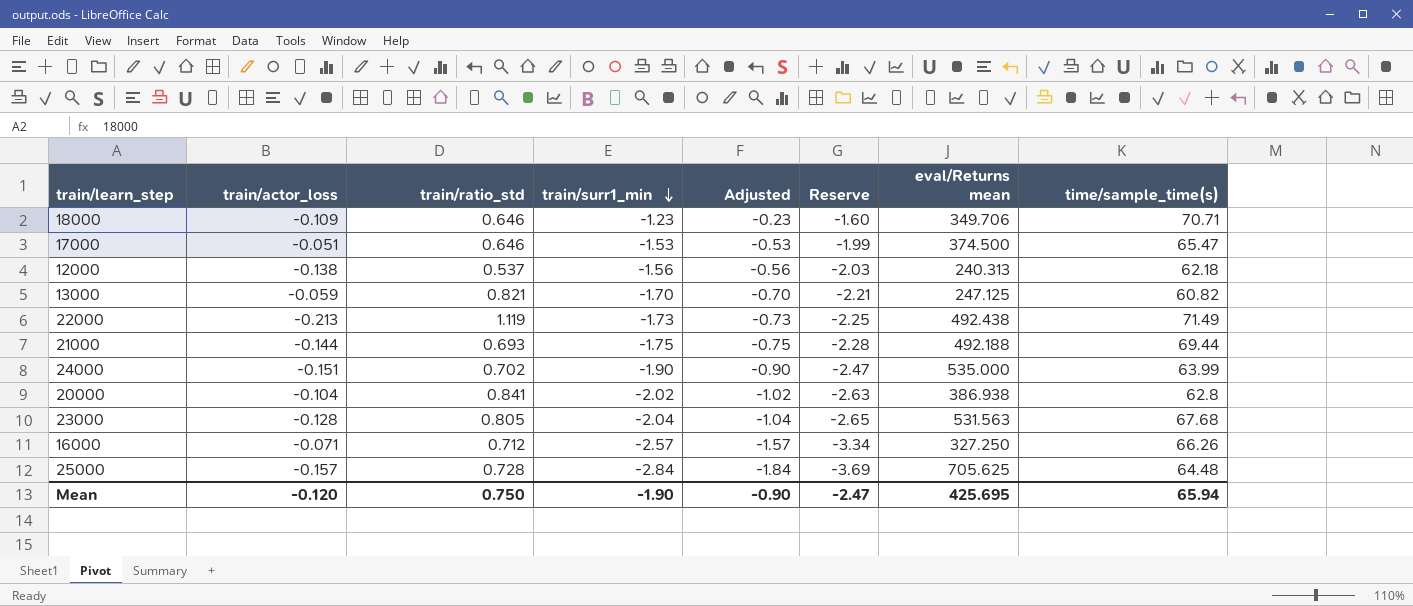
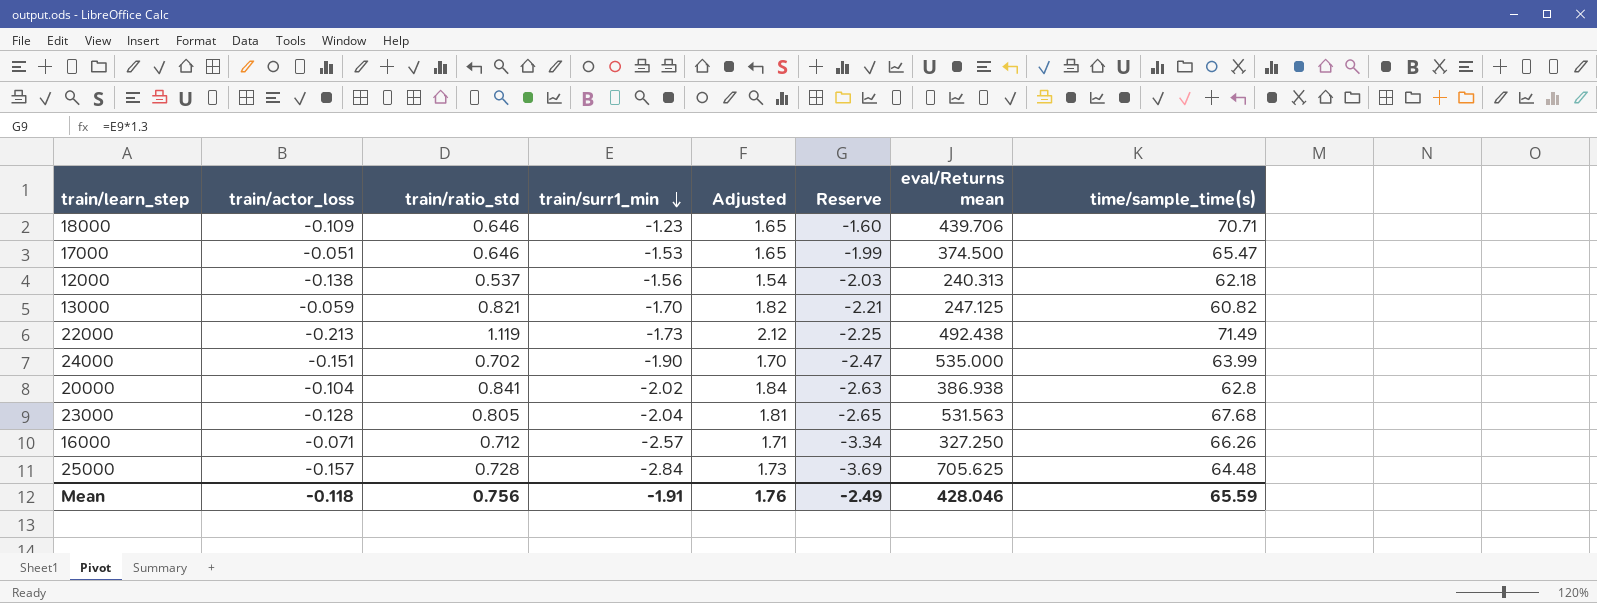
column Adjusted | formula: [train/surr1_min] + 1 -> [train/ratio_std] + 1
row 21000: -0.144 | 0.693 | -1.75 | -0.75 | -2.28 | 492.188 | 69.44 -> none
18000 | eval/Returns mean: 349.706 -> 439.706
Mean | train/actor_loss: -0.120 -> -0.118
Mean | train/ratio_std: 0.750 -> 0.756
Mean | train/surr1_min: -1.90 -> -1.91
Mean | Adjusted: -0.90 -> 1.76
Mean | Reserve: -2.47 -> -2.49
Mean | eval/Returns mean: 425.695 -> 428.046
Mean | time/sample_time(s): 65.94 -> 65.59

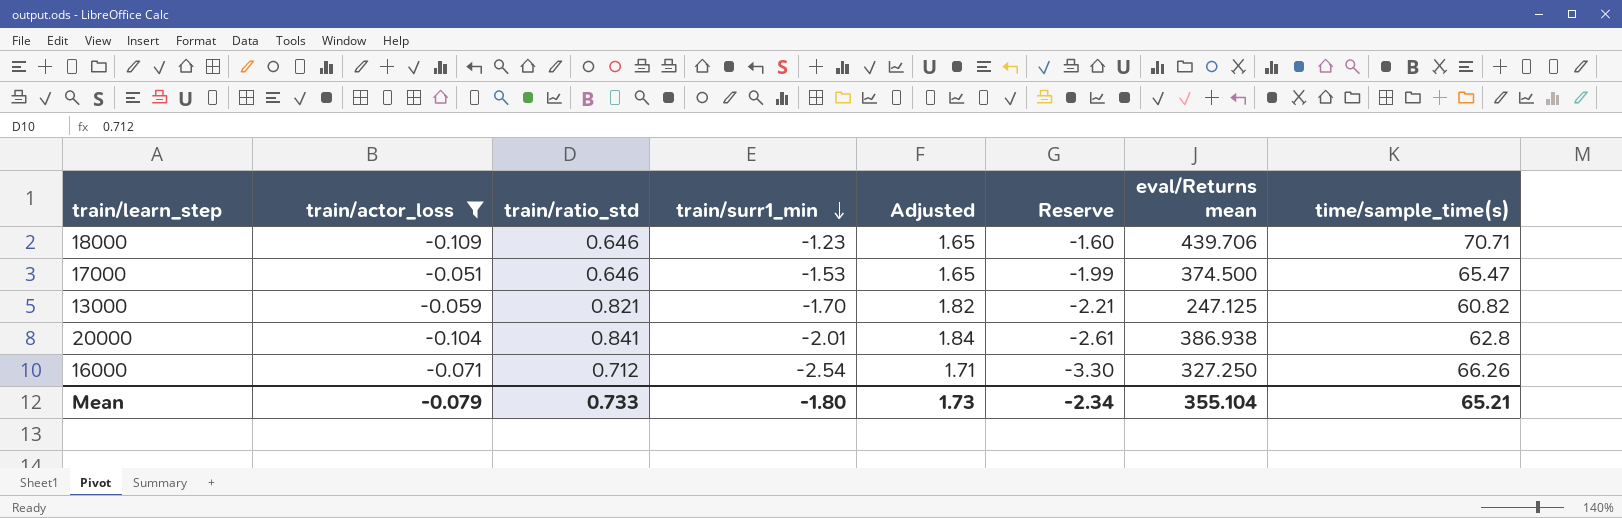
filter: none -> train/actor_loss >= -0.109
20000 | train/surr1_min: -2.02 -> -2.01
20000 | Reserve: -2.63 -> -2.61
16000 | train/surr1_min: -2.57 -> -2.54
16000 | Reserve: -3.34 -> -3.30
Mean | train/actor_loss: -0.118 -> -0.079
Mean | train/ratio_std: 0.756 -> 0.733
Mean | train/surr1_min: -1.91 -> -1.80
Mean | Adjusted: 1.76 -> 1.73
Mean | Reserve: -2.49 -> -2.34
Mean | eval/Returns mean: 428.046 -> 355.104
Mean | time/sample_time(s): 65.59 -> 65.21

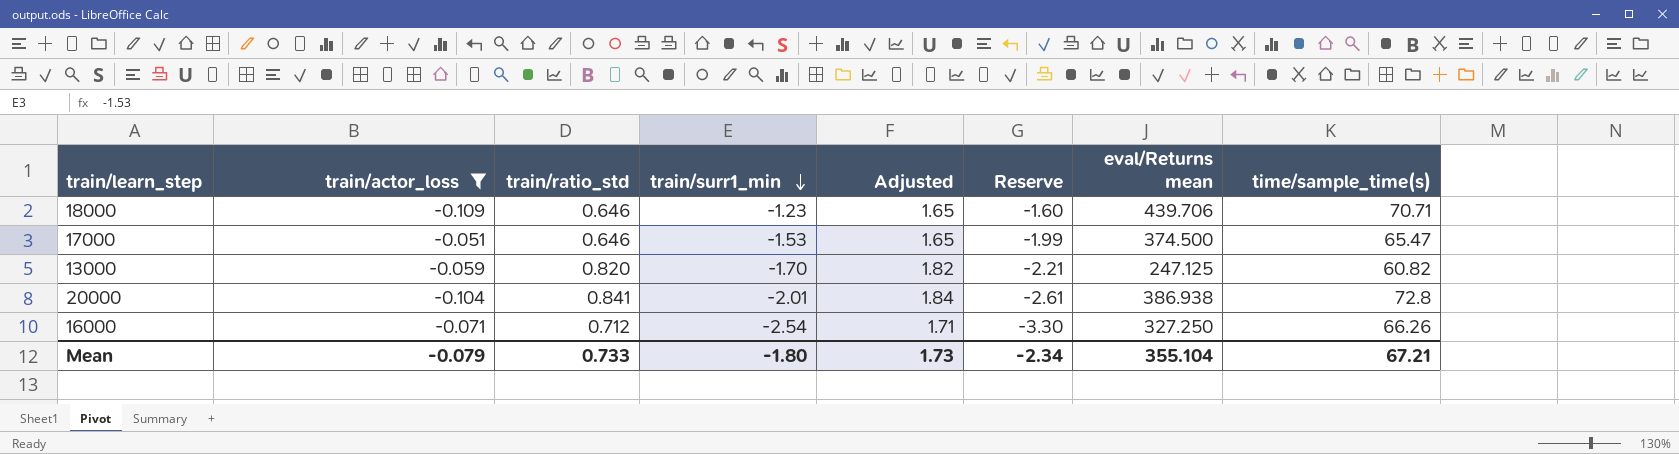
13000 | train/ratio_std: 0.821 -> 0.820
20000 | time/sample_time(s): 62.8 -> 72.8
Mean | time/sample_time(s): 65.21 -> 67.21

